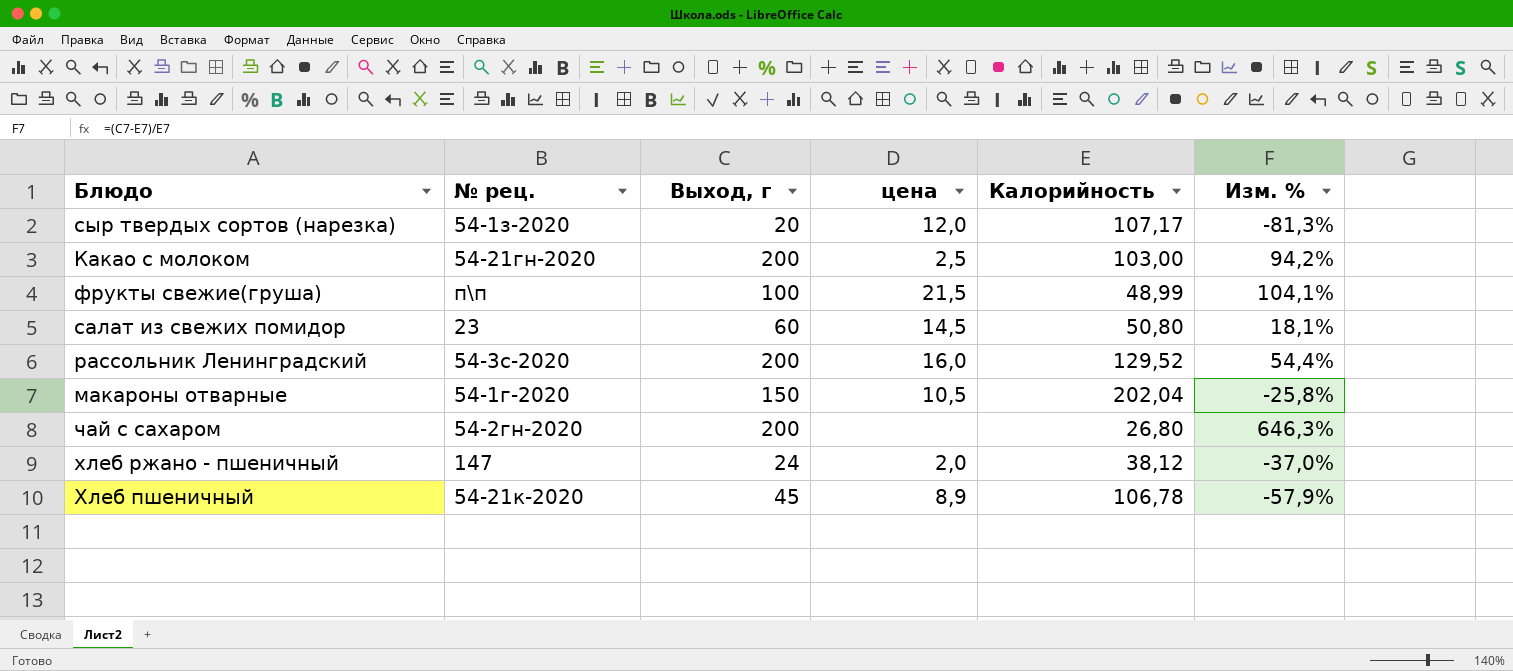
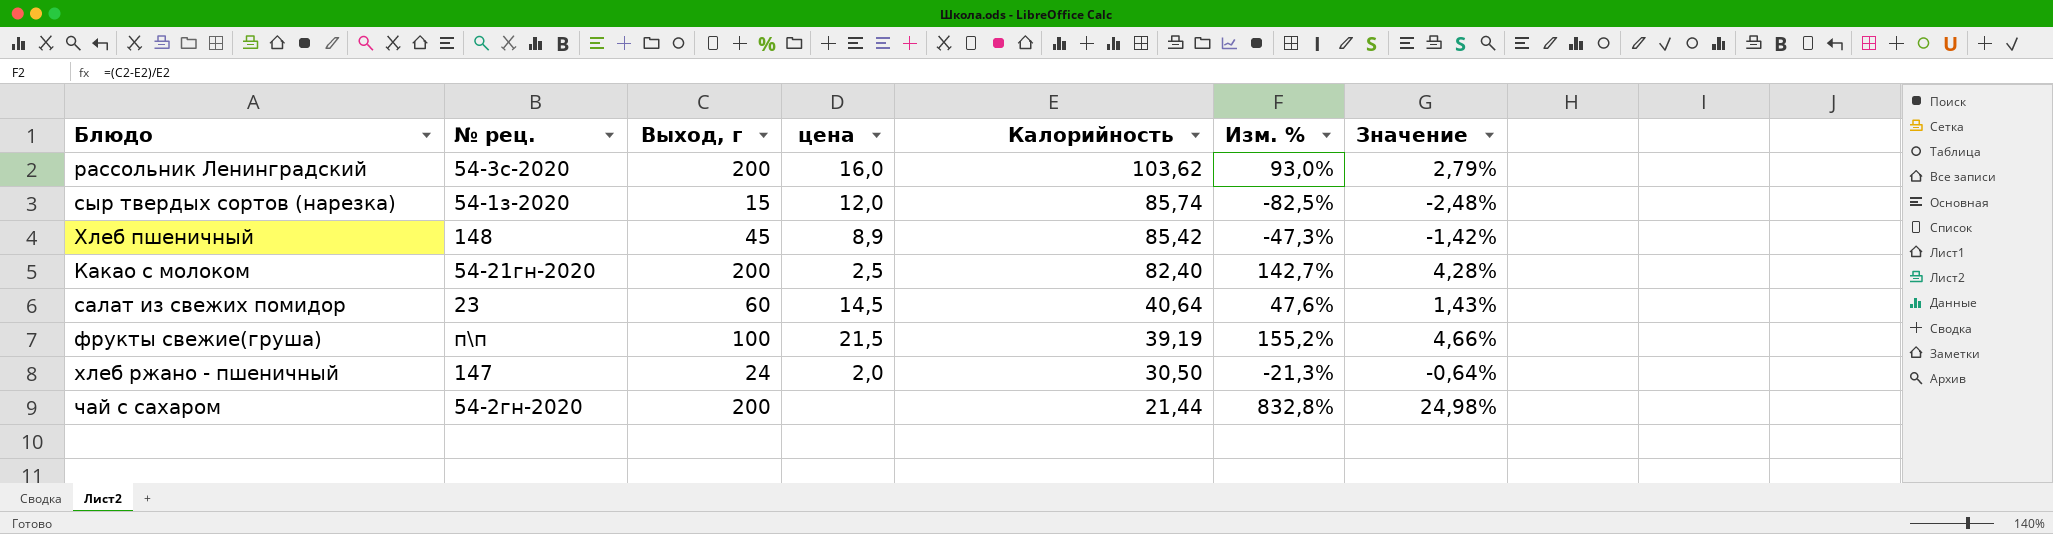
row order: none -> Калорийность descending
column Значение | formula: none -> [Изм. %] * 0,03
row макароны отварные: 54-1г-2020 | 150 | 10,5 | 202,04 | -25,8% -> none
рассольник Ленинградский | Калорийность: 129,52 -> 103,62
рассольник Ленинградский | Изм. %: 54,4% -> 93,0%
сыр твердых сортов (нарезка) | Выход, г: 20 -> 15
сыр твердых сортов (нарезка) | Калорийность: 107,17 -> 85,74
сыр твердых сортов (нарезка) | Изм. %: -81,3% -> -82,5%
Хлеб пшеничный | № рец.: 54-21к-2020 -> 148
Хлеб пшеничный | Калорийность: 106,78 -> 85,42
Хлеб пшеничный | Изм. %: -57,9% -> -47,3%
Какао с молоком | Калорийность: 103,00 -> 82,40
Какао с молоком | Изм. %: 94,2% -> 142,7%
салат из свежих помидор | Калорийность: 50,80 -> 40,64
салат из свежих помидор | Изм. %: 18,1% -> 47,6%
фрукты свежие(груша) | Калорийность: 48,99 -> 39,19
фрукты свежие(груша) | Изм. %: 104,1% -> 155,2%
хлеб ржано - пшеничный | Калорийность: 38,12 -> 30,50
хлеб ржано - пшеничный | Изм. %: -37,0% -> -21,3%
чай с сахаром | Калорийность: 26,80 -> 21,44
чай с сахаром | Изм. %: 646,3% -> 832,8%

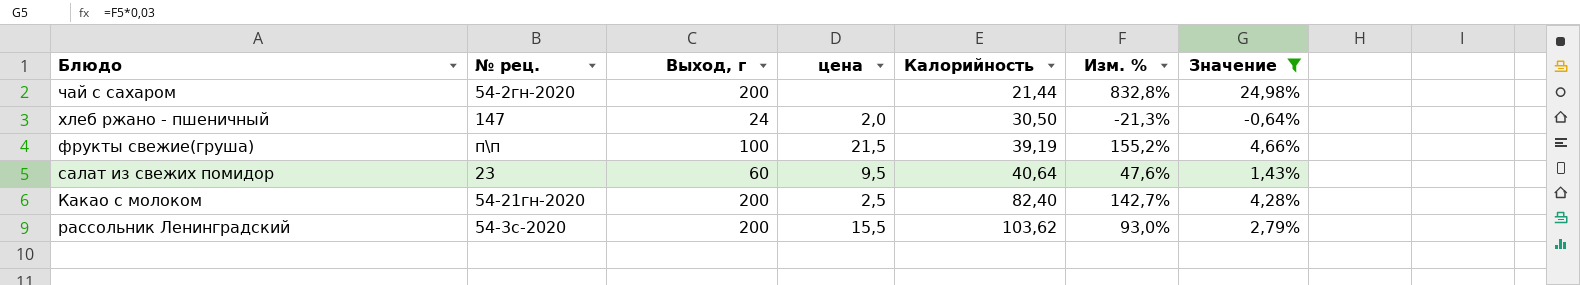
filter: none -> Значение >= -0,64%
row order: Калорийность descending -> Калорийность ascending
салат из свежих помидор | цена: 14,5 -> 9,5
рассольник Ленинградский | цена: 16,0 -> 15,5

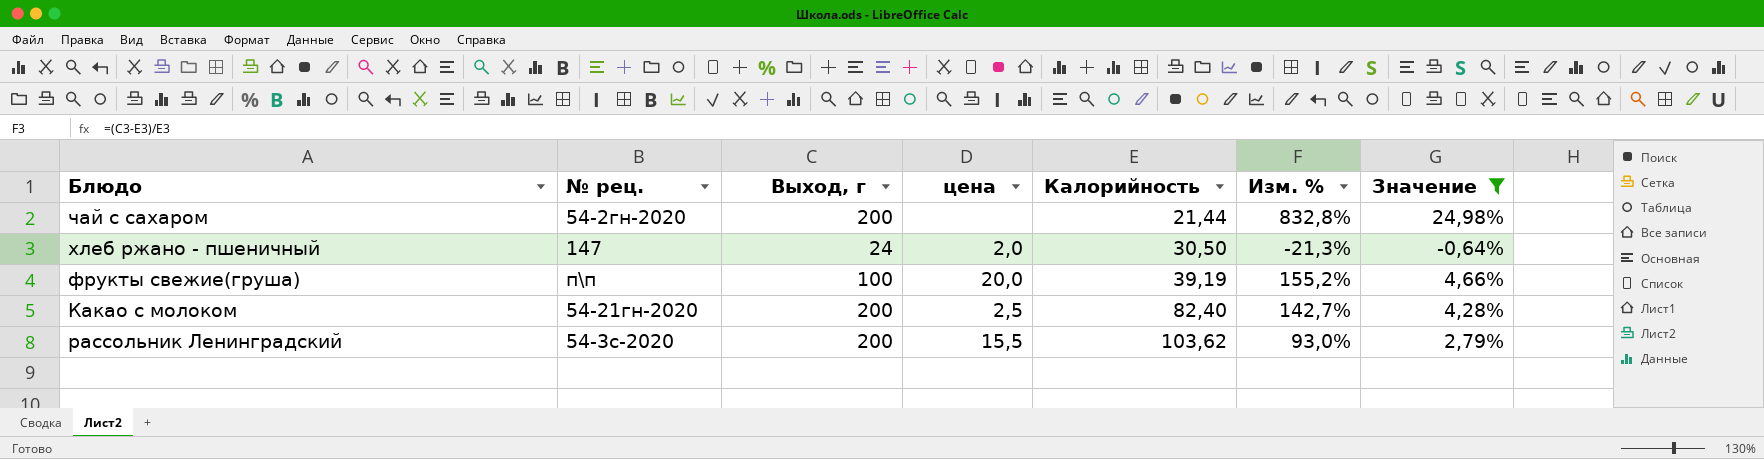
row салат из свежих помидор: 23 | 60 | 9,5 | 40,64 | 47,6% | 1,43% -> none
фрукты свежие(груша) | цена: 21,5 -> 20,0

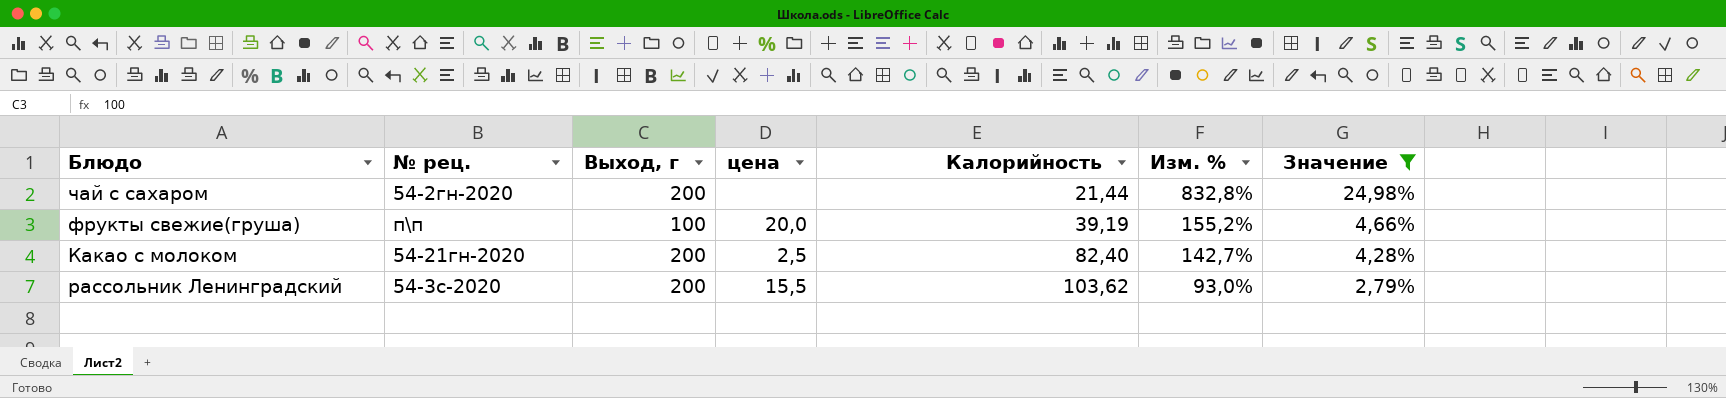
row хлеб ржано - пшеничный: 147 | 24 | 2,0 | 30,50 | -21,3% | -0,64% -> none

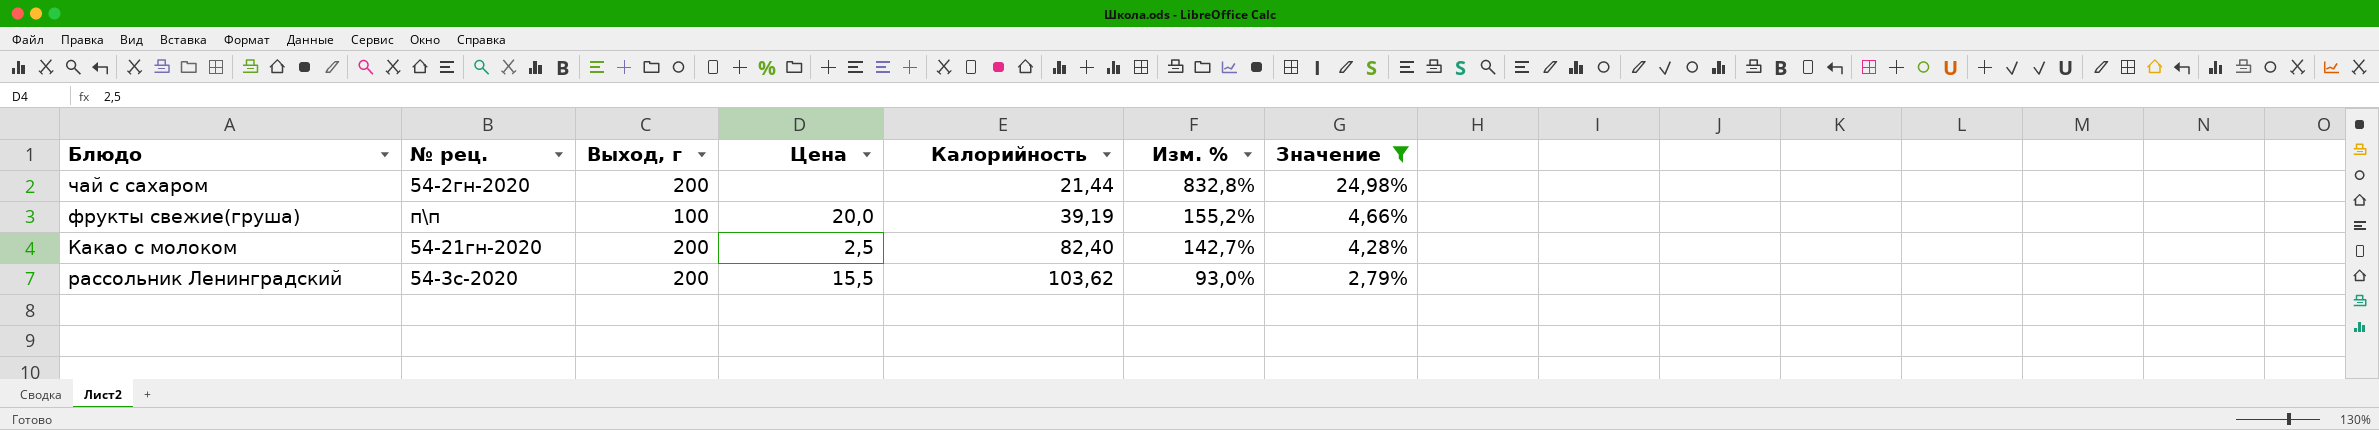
column name: цена -> Цена

